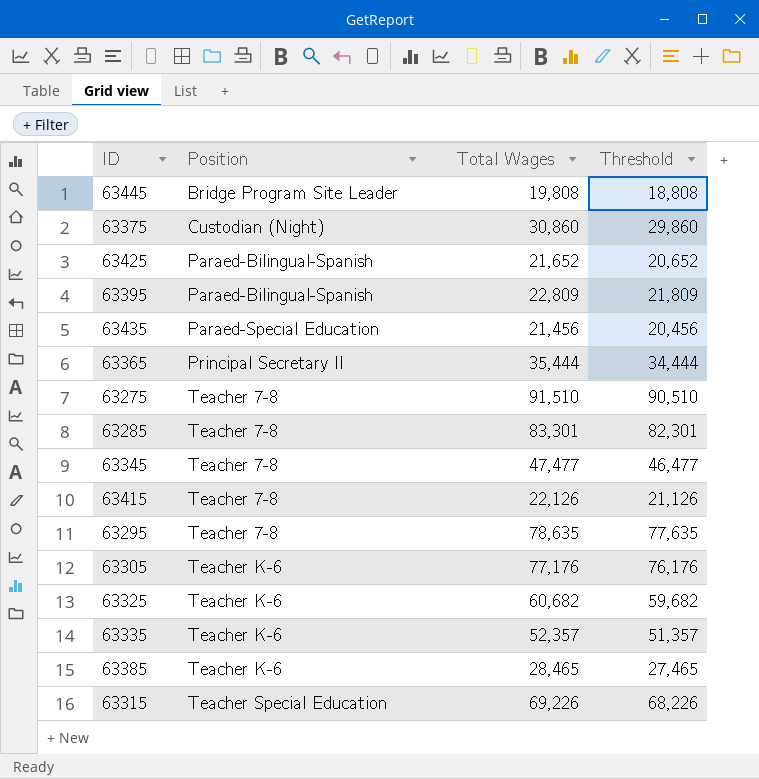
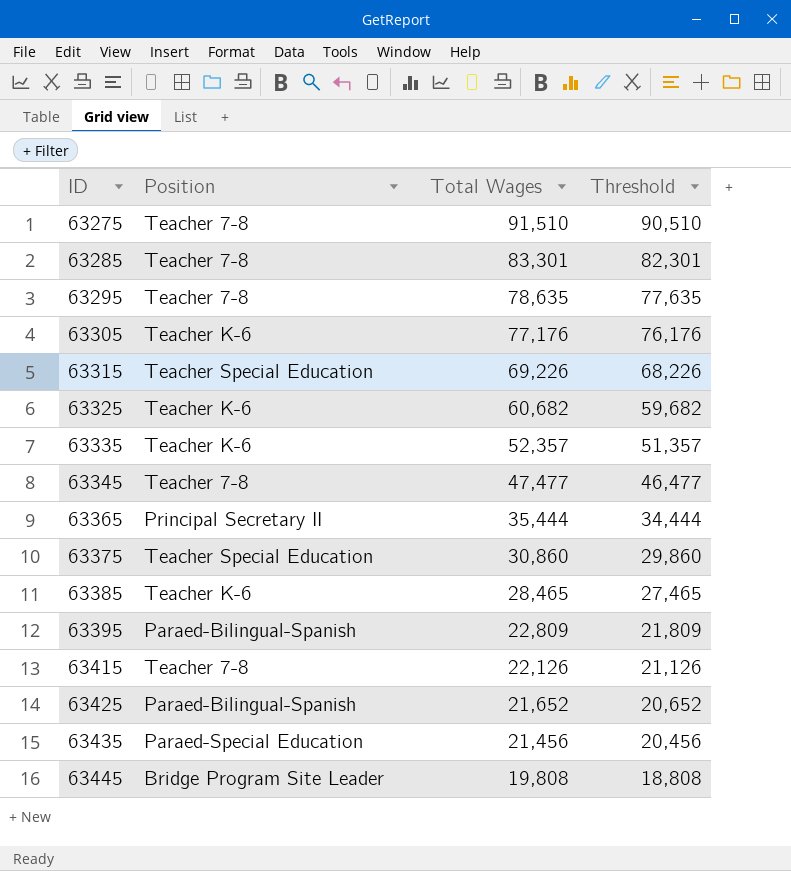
row order: Position ascending -> ID ascending
63375 | Position: Custodian (Night) -> Teacher Special Education

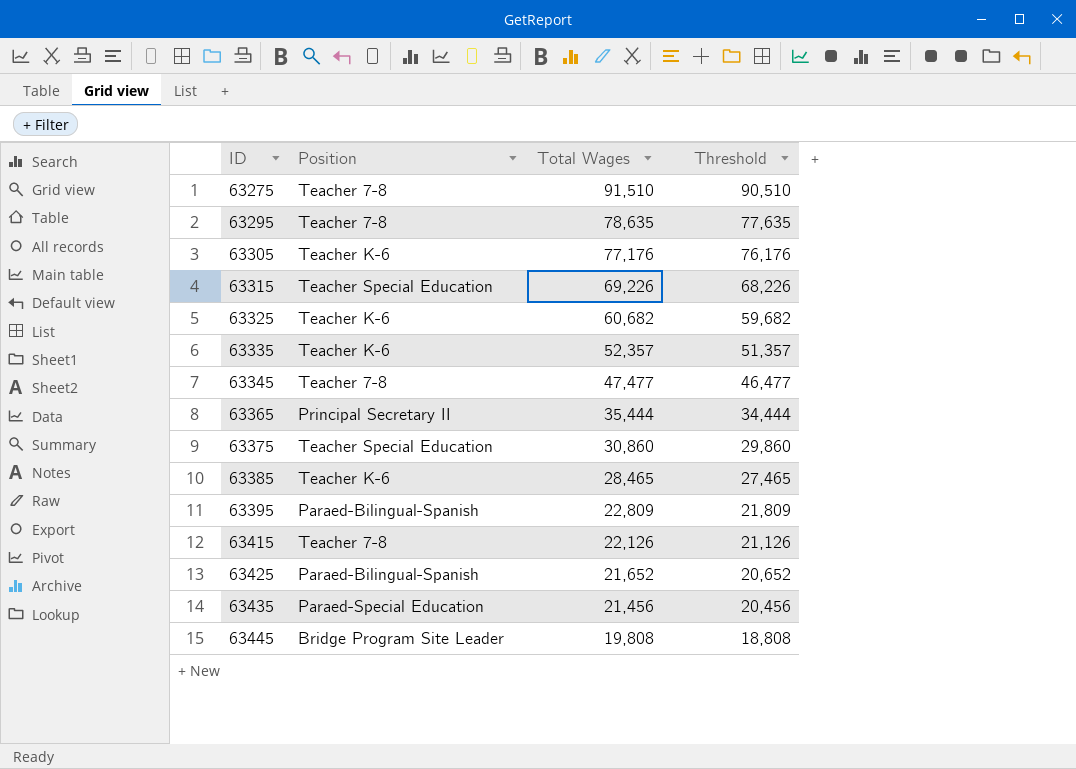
row 63285: Teacher 7-8 | 83,301 | 82,301 -> none

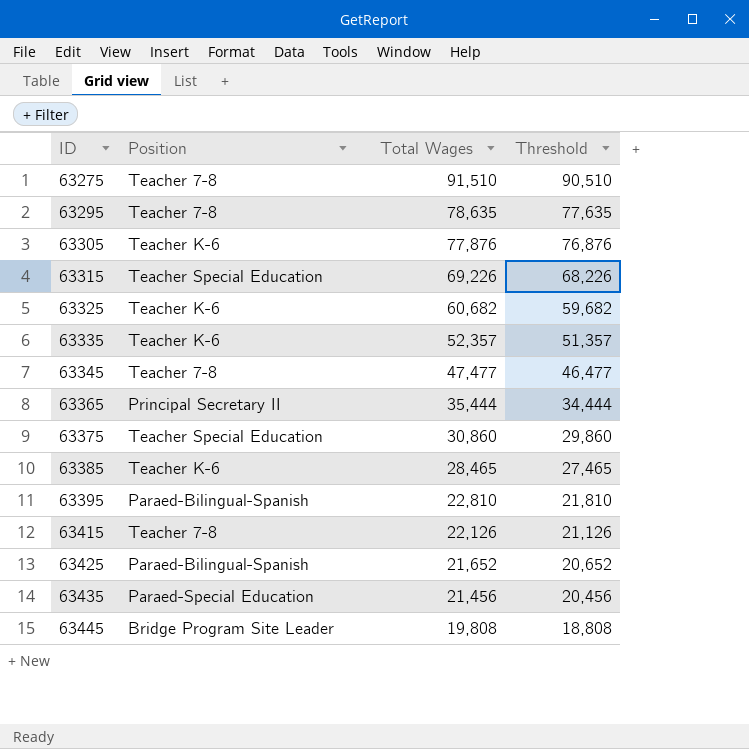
63305 | Total Wages: 77,176 -> 77,876
63305 | Threshold: 76,176 -> 76,876
63395 | Total Wages: 22,809 -> 22,810
63395 | Threshold: 21,809 -> 21,810

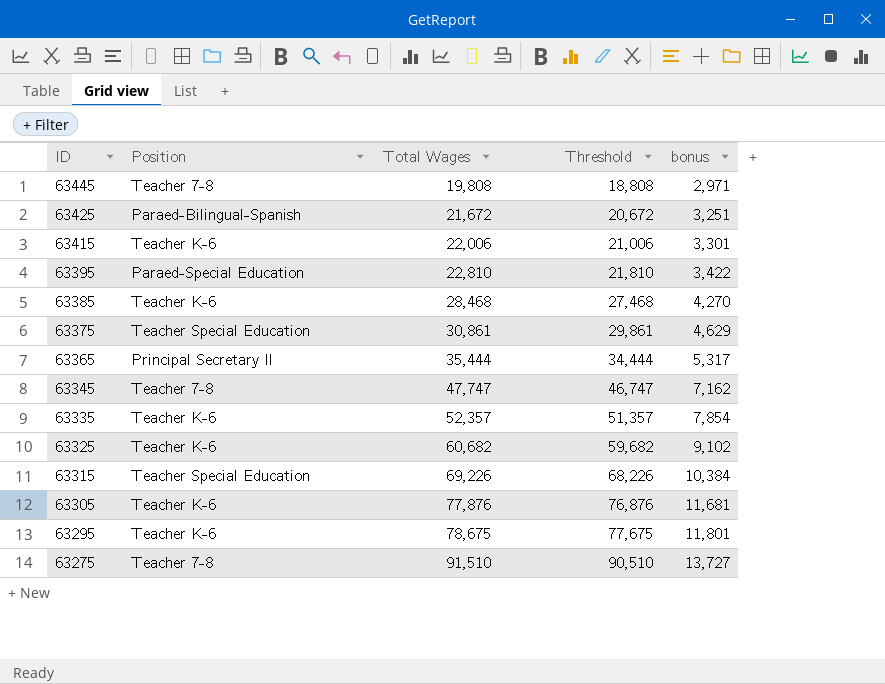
row order: ID ascending -> ID descending
column bonus | formula: none -> [Total Wages] * 0.15
row 63435: Paraed-Special Education | 21,456 | 20,456 -> none
63445 | Position: Bridge Program Site Leader -> Teacher 7-8
63425 | Total Wages: 21,652 -> 21,672
63425 | Threshold: 20,652 -> 20,672
63415 | Position: Teacher 7-8 -> Teacher K-6
63415 | Total Wages: 22,126 -> 22,006
63415 | Threshold: 21,126 -> 21,006
63395 | Position: Paraed-Bilingual-Spanish -> Paraed-Special Education
63385 | Total Wages: 28,465 -> 28,468
63385 | Threshold: 27,465 -> 27,468
63375 | Total Wages: 30,860 -> 30,861
63375 | Threshold: 29,860 -> 29,861
63345 | Total Wages: 47,477 -> 47,747
63345 | Threshold: 46,477 -> 46,747
63295 | Position: Teacher 7-8 -> Teacher K-6
63295 | Total Wages: 78,635 -> 78,675
63295 | Threshold: 77,635 -> 77,675

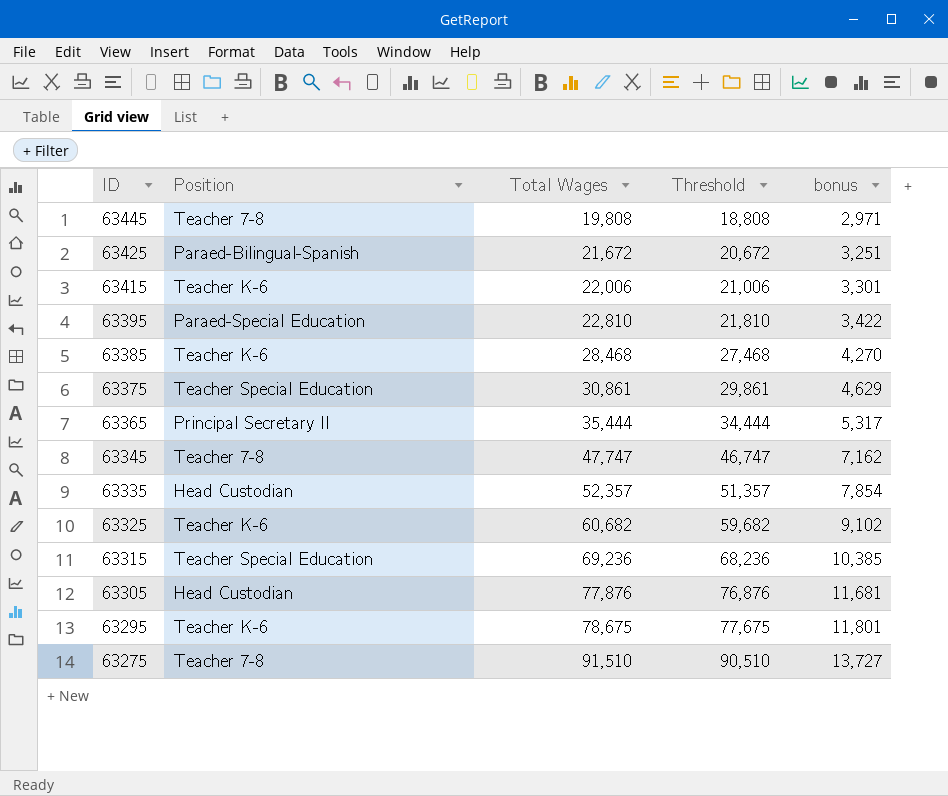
63335 | Position: Teacher K-6 -> Head Custodian
63315 | Total Wages: 69,226 -> 69,236
63315 | Threshold: 68,226 -> 68,236
63315 | bonus: 10,384 -> 10,385
63305 | Position: Teacher K-6 -> Head Custodian

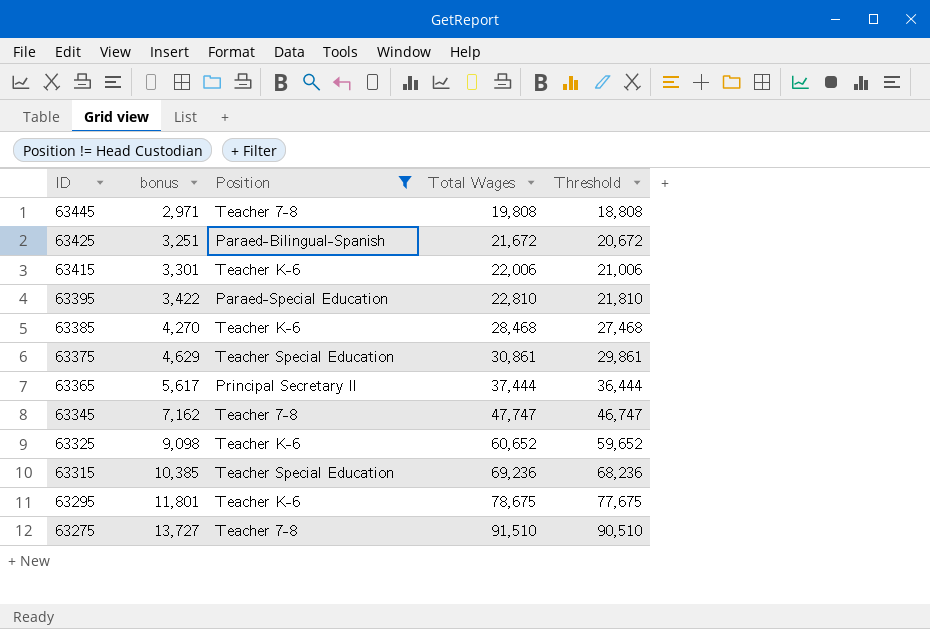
filter: none -> Position != Head Custodian
column bonus | position: 5 -> 2
63365 | bonus: 5,317 -> 5,617
63365 | Total Wages: 35,444 -> 37,444
63365 | Threshold: 34,444 -> 36,444
63325 | bonus: 9,102 -> 9,098
63325 | Total Wages: 60,682 -> 60,652
63325 | Threshold: 59,682 -> 59,652

